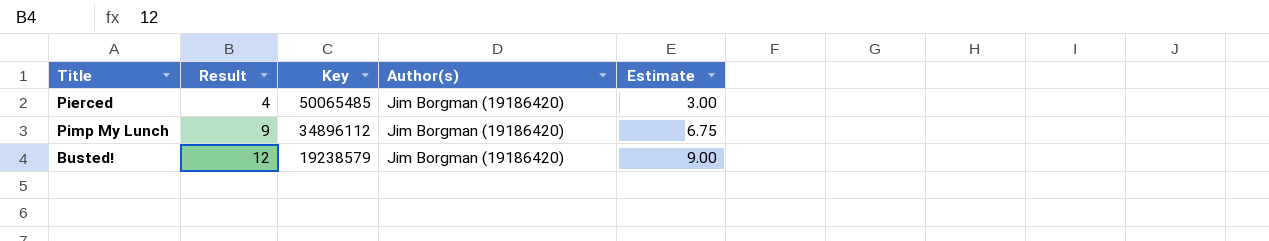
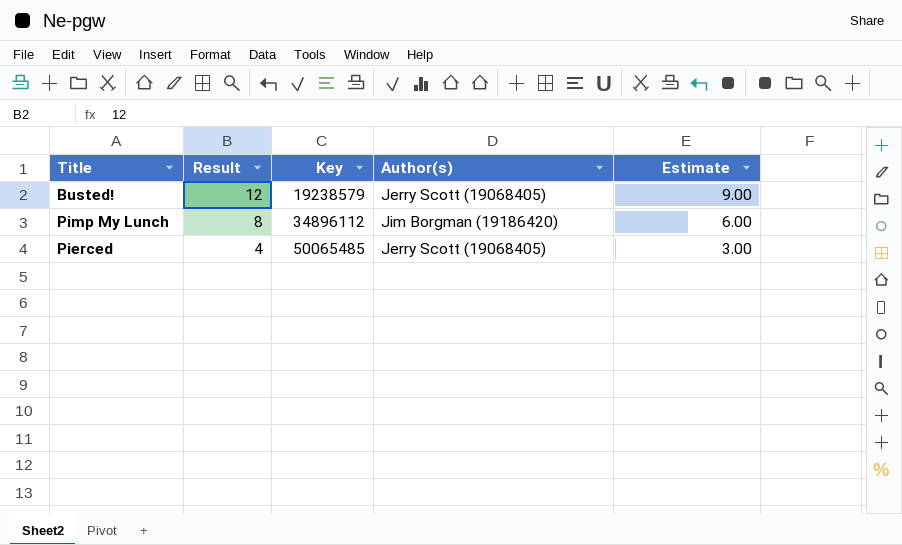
row order: Result ascending -> Result descending
Busted! | Author(s): Jim Borgman (19186420) -> Jerry Scott (19068405)
Pimp My Lunch | Result: 9 -> 8
Pimp My Lunch | Estimate: 6.75 -> 6.00
Pierced | Author(s): Jim Borgman (19186420) -> Jerry Scott (19068405)

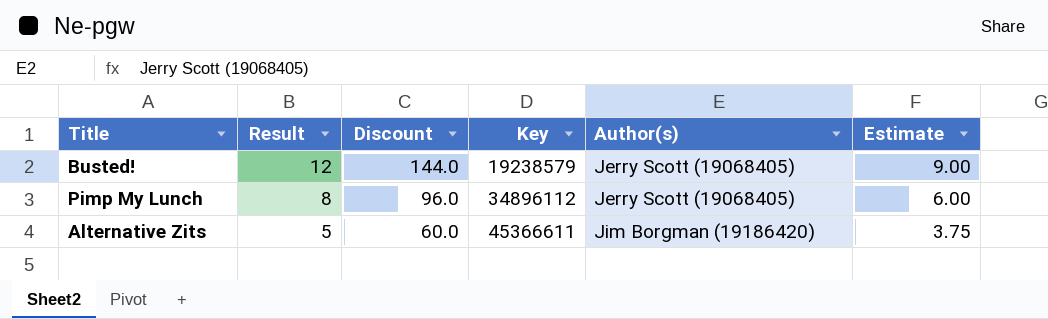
column Discount | formula: none -> [Result] * 12
row Pierced: 4 | 50065485 | Jerry Scott (19068405) | 3.00 -> none
Pimp My Lunch | Author(s): Jim Borgman (19186420) -> Jerry Scott (19068405)
row Alternative Zits: none -> 5 | 60.0 | 45366611 | Jim Borgman (19186420) | 3.75

